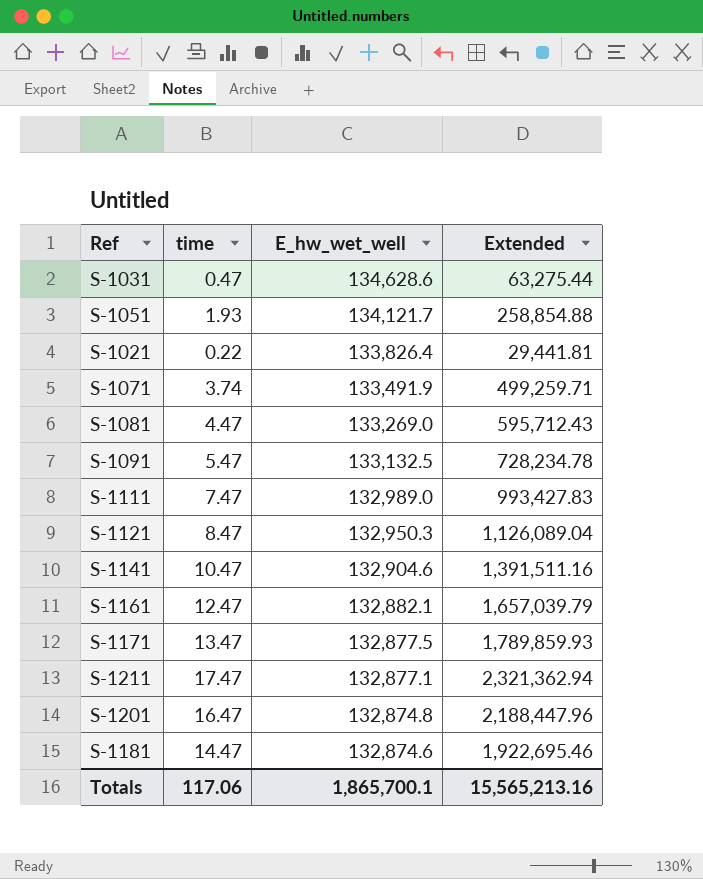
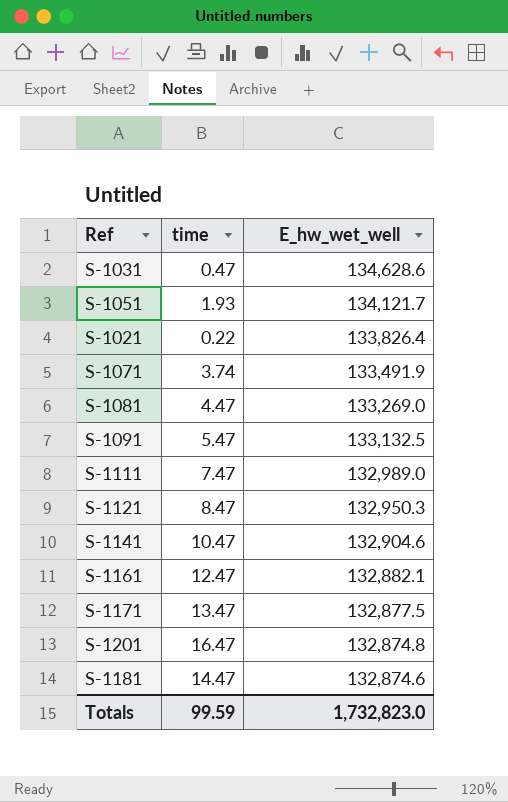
column Extended | formula: [time] * [E_hw_wet_well] -> none
row S-1211: 17.47 | 132,877.1 | 2,321,362.94 -> none
Totals | time: 117.06 -> 99.59
Totals | E_hw_wet_well: 1,865,700.1 -> 1,732,823.0

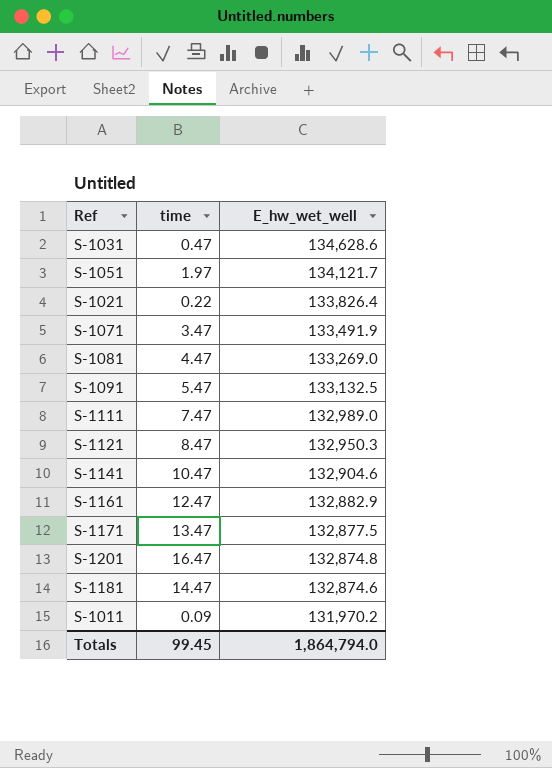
S-1051 | time: 1.93 -> 1.97
S-1071 | time: 3.74 -> 3.47
S-1161 | E_hw_wet_well: 132,882.1 -> 132,882.9
row S-1011: none -> 0.09 | 131,970.2
Totals | time: 99.59 -> 99.45
Totals | E_hw_wet_well: 1,732,823.0 -> 1,864,794.0

